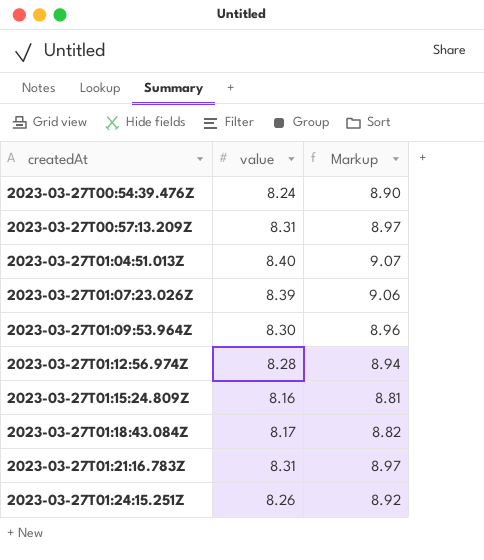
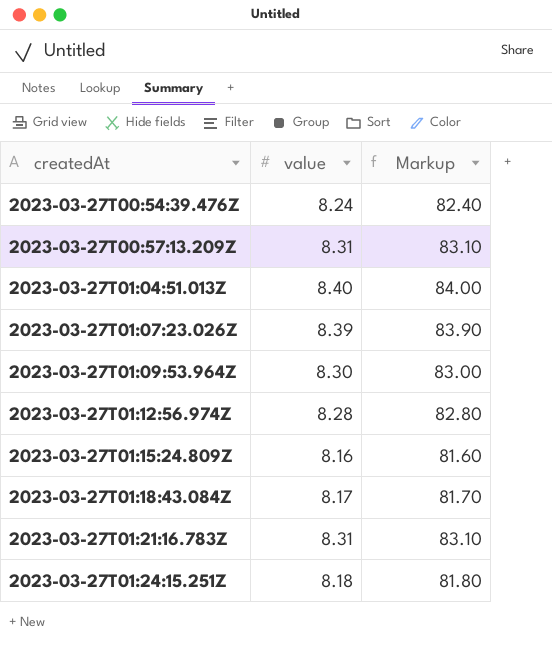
column Markup | formula: [value] * 1.08 -> [value] * 10
2023-03-27T01:24:15.251Z | value: 8.26 -> 8.18

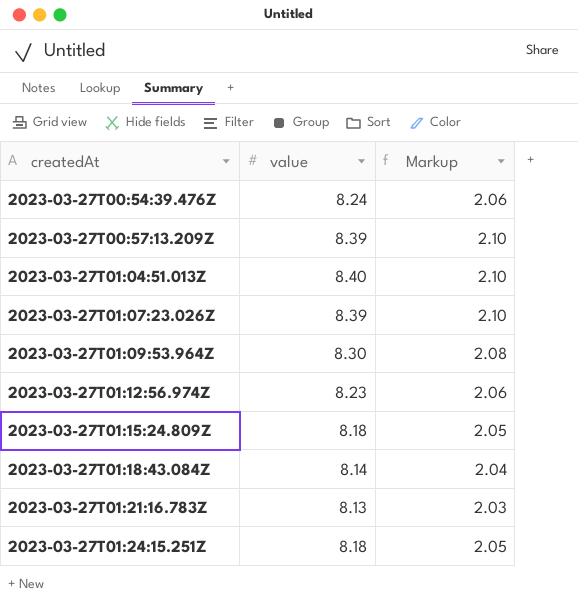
column Markup | formula: [value] * 10 -> [value] * 0.25
2023-03-27T00:57:13.209Z | value: 8.31 -> 8.39
2023-03-27T01:12:56.974Z | value: 8.28 -> 8.23
2023-03-27T01:15:24.809Z | value: 8.16 -> 8.18
2023-03-27T01:18:43.084Z | value: 8.17 -> 8.14
2023-03-27T01:21:16.783Z | value: 8.31 -> 8.13

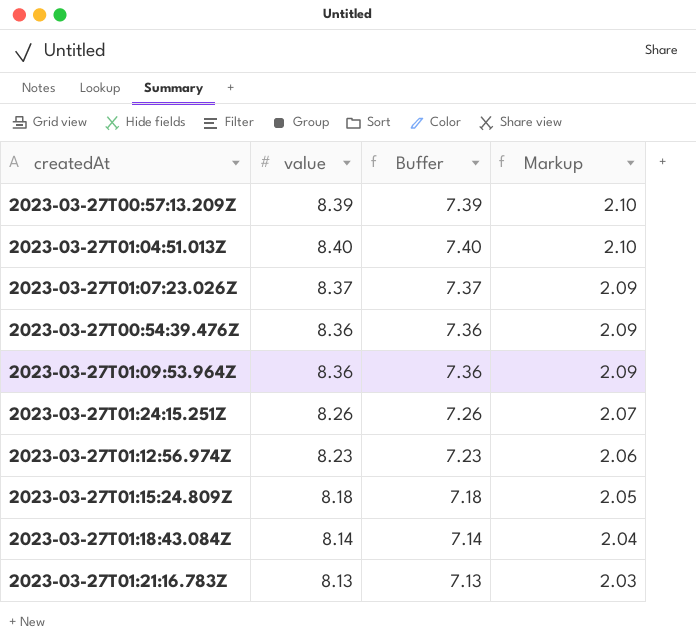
row order: createdAt ascending -> Markup descending
column Buffer | formula: none -> [value] - 1
2023-03-27T01:07:23.026Z | value: 8.39 -> 8.37
2023-03-27T01:07:23.026Z | Markup: 2.10 -> 2.09
2023-03-27T00:54:39.476Z | value: 8.24 -> 8.36
2023-03-27T00:54:39.476Z | Markup: 2.06 -> 2.09
2023-03-27T01:09:53.964Z | value: 8.30 -> 8.36
2023-03-27T01:09:53.964Z | Markup: 2.08 -> 2.09
2023-03-27T01:24:15.251Z | value: 8.18 -> 8.26
2023-03-27T01:24:15.251Z | Markup: 2.05 -> 2.07

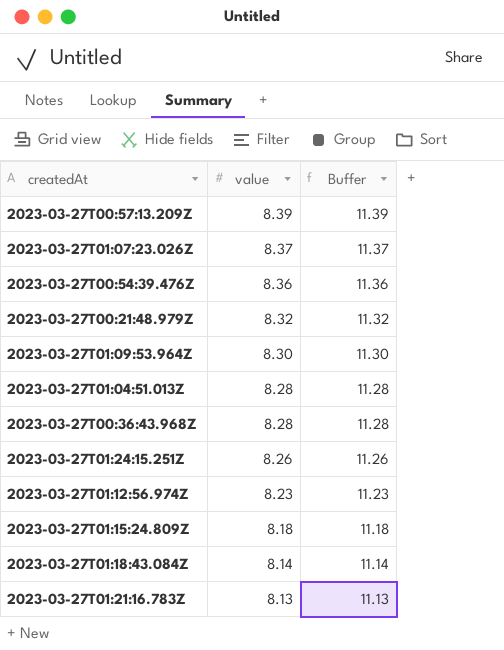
row order: Markup descending -> value descending
column Markup | formula: [value] * 0.25 -> none
column Buffer | formula: [value] - 1 -> [value] + 3
row 2023-03-27T00:21:48.979Z: none -> 8.32 | 11.32
2023-03-27T01:09:53.964Z | value: 8.36 -> 8.30
2023-03-27T01:04:51.013Z | value: 8.40 -> 8.28
row 2023-03-27T00:36:43.968Z: none -> 8.28 | 11.28

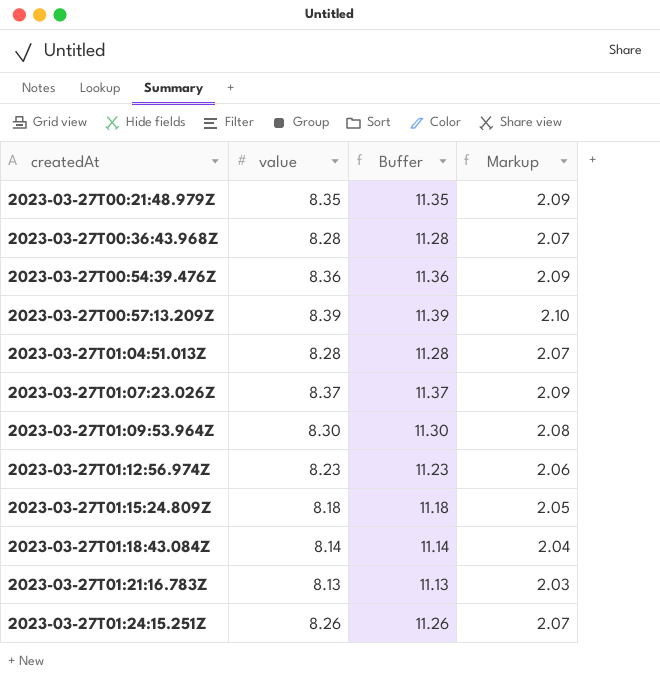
row order: value descending -> createdAt ascending
column Markup | formula: none -> [value] * 0.25
2023-03-27T00:21:48.979Z | value: 8.32 -> 8.35
2023-03-27T00:21:48.979Z | Buffer: 11.32 -> 11.35

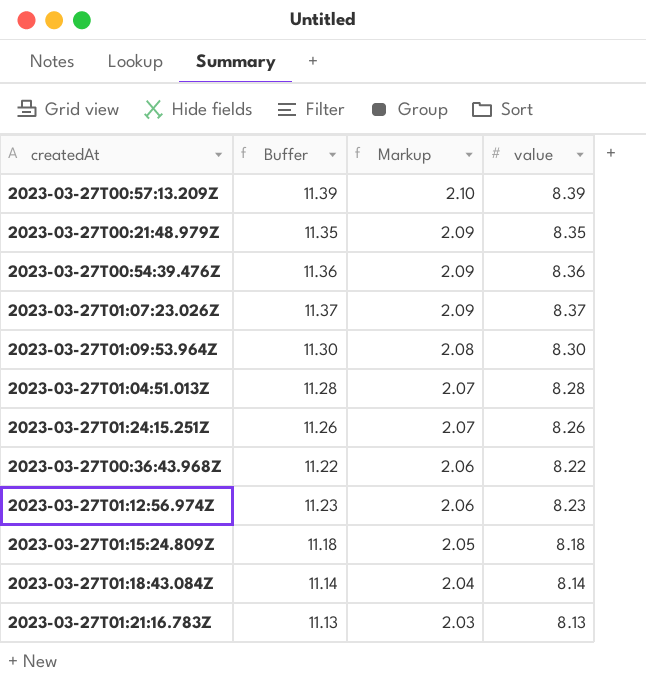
row order: createdAt ascending -> Markup descending
column value | position: 2 -> 4
2023-03-27T00:36:43.968Z | Buffer: 11.28 -> 11.22
2023-03-27T00:36:43.968Z | Markup: 2.07 -> 2.06
2023-03-27T00:36:43.968Z | value: 8.28 -> 8.22

